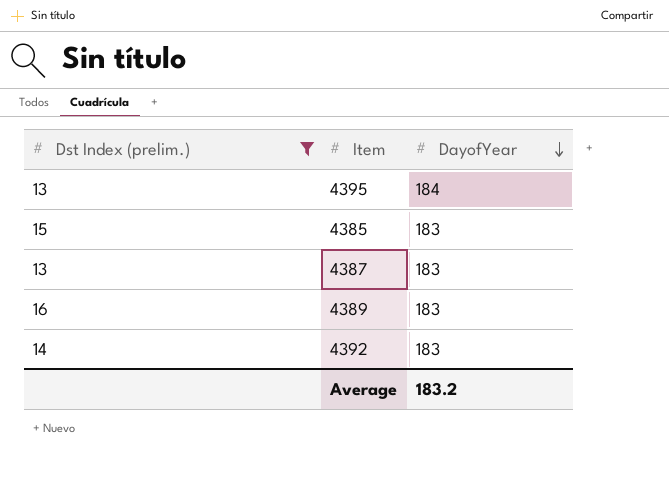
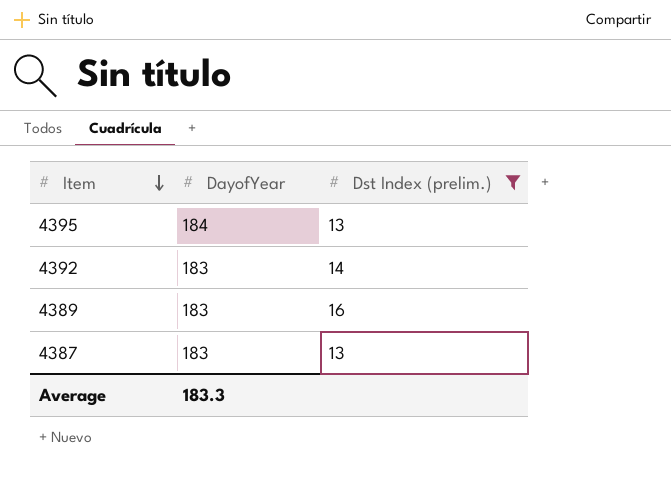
row order: DayofYear descending -> Item descending
column Dst Index (prelim.) | position: 1 -> 3
row 4385: 15 | 183 -> none
Average | DayofYear: 183.2 -> 183.3

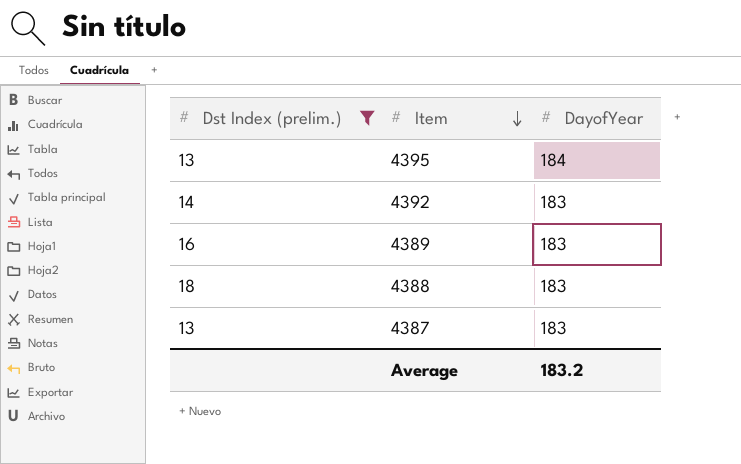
column Dst Index (prelim.) | position: 3 -> 1
row 4388: none -> 18 | 183
Average | DayofYear: 183.3 -> 183.2

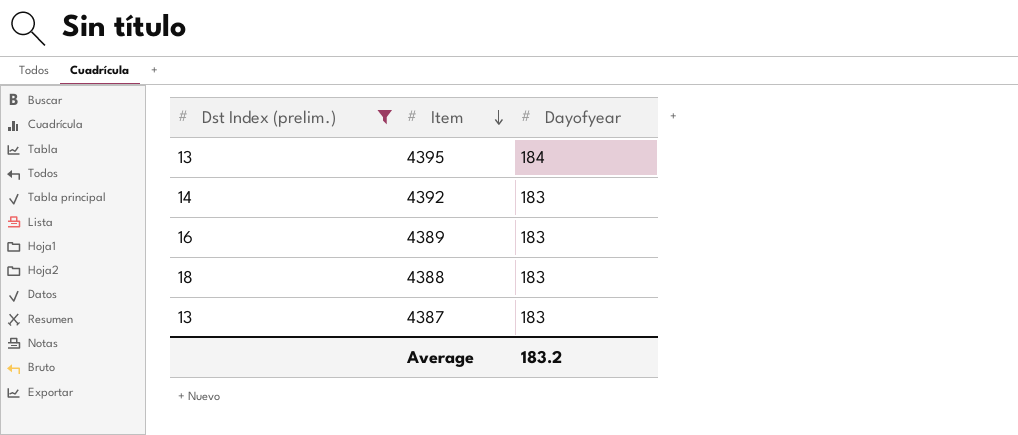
column name: DayofYear -> Dayofyear

